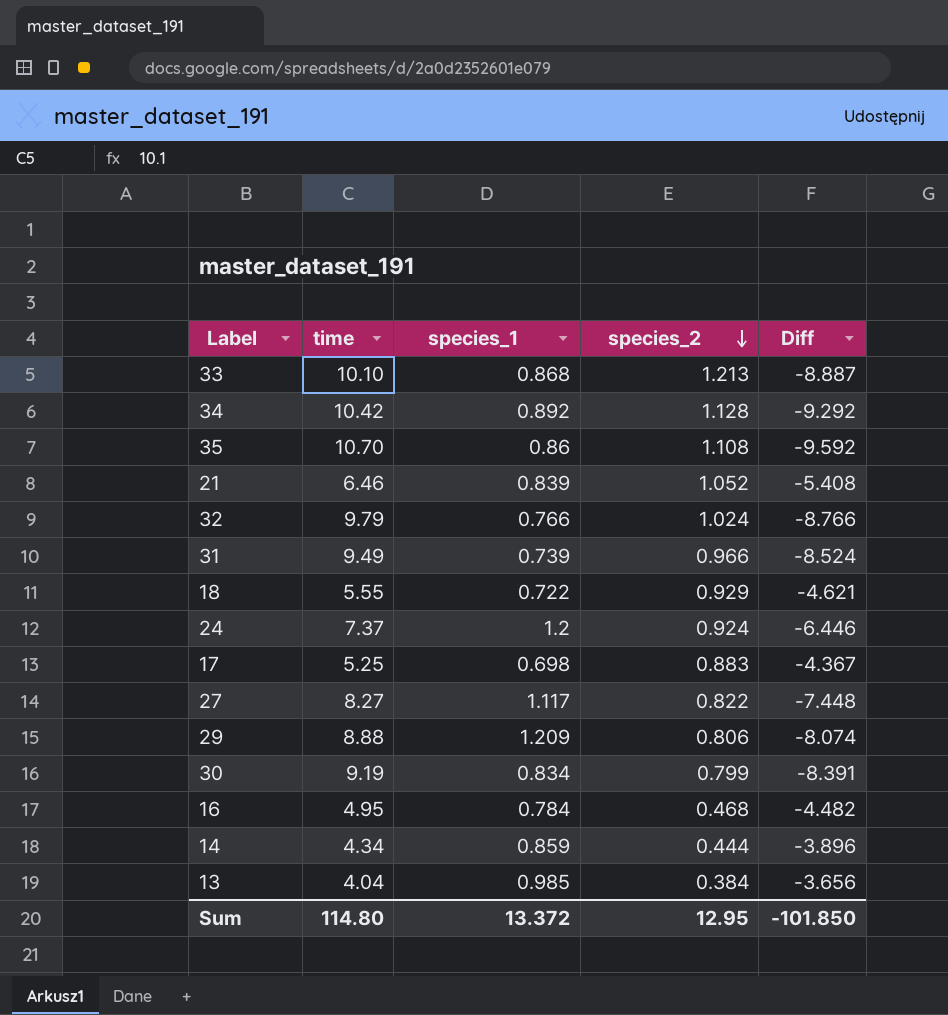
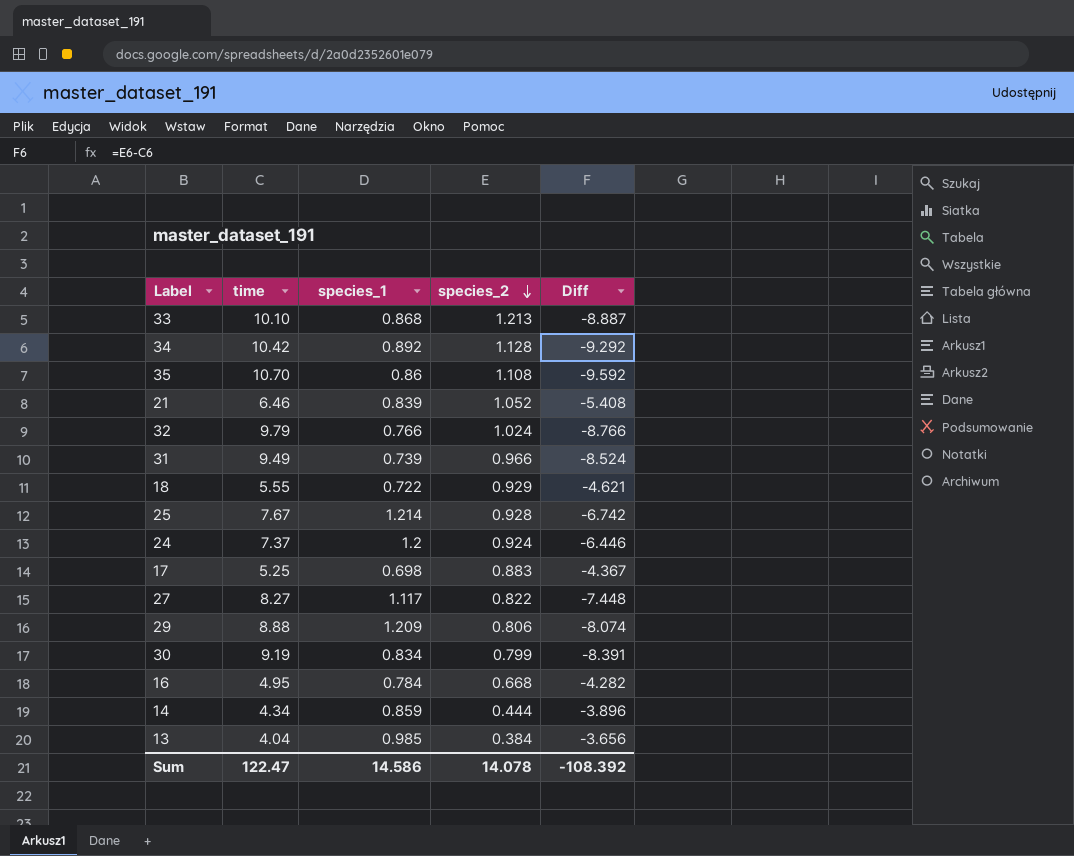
row 25: none -> 7.67 | 1.214 | 0.928 | -6.742
16 | species_2: 0.468 -> 0.668
16 | Diff: -4.482 -> -4.282
Sum | time: 114.80 -> 122.47
Sum | species_1: 13.372 -> 14.586
Sum | species_2: 12.95 -> 14.078
Sum | Diff: -101.850 -> -108.392

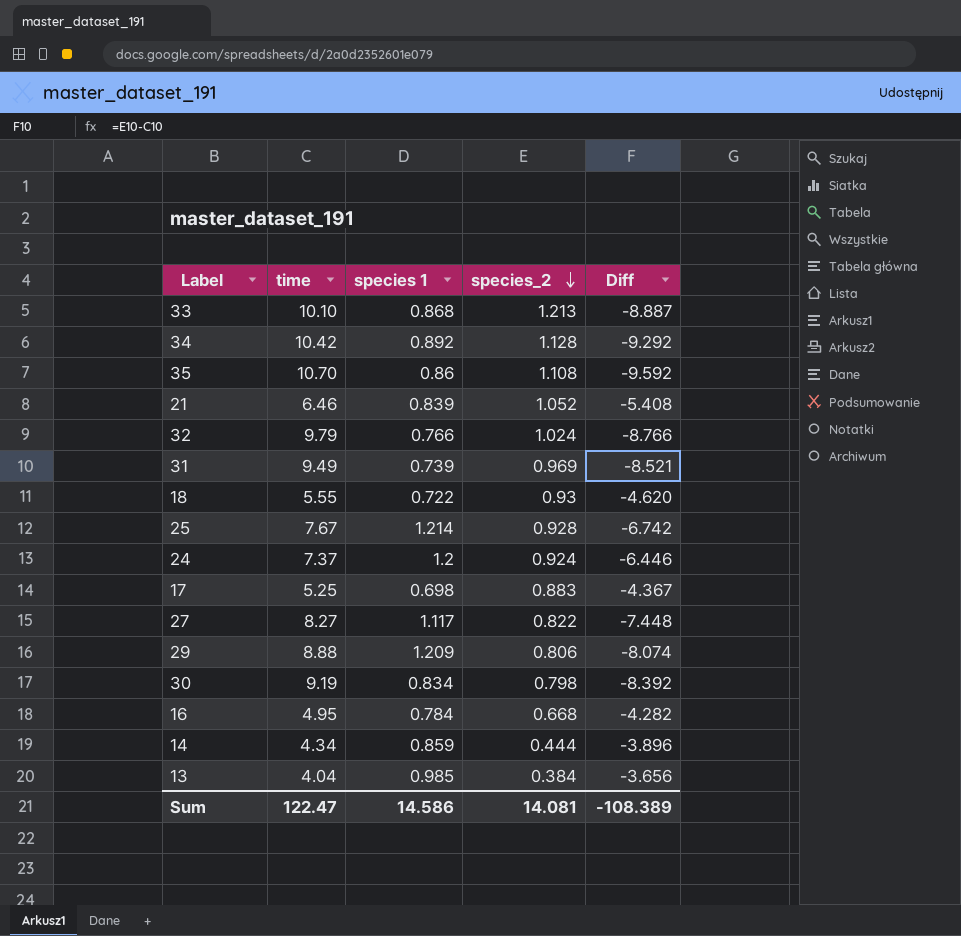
column name: species_1 -> species 1
31 | species_2: 0.966 -> 0.969
31 | Diff: -8.524 -> -8.521
18 | species_2: 0.929 -> 0.93
18 | Diff: -4.621 -> -4.620
30 | species_2: 0.799 -> 0.798
30 | Diff: -8.391 -> -8.392
Sum | species_2: 14.078 -> 14.081
Sum | Diff: -108.392 -> -108.389

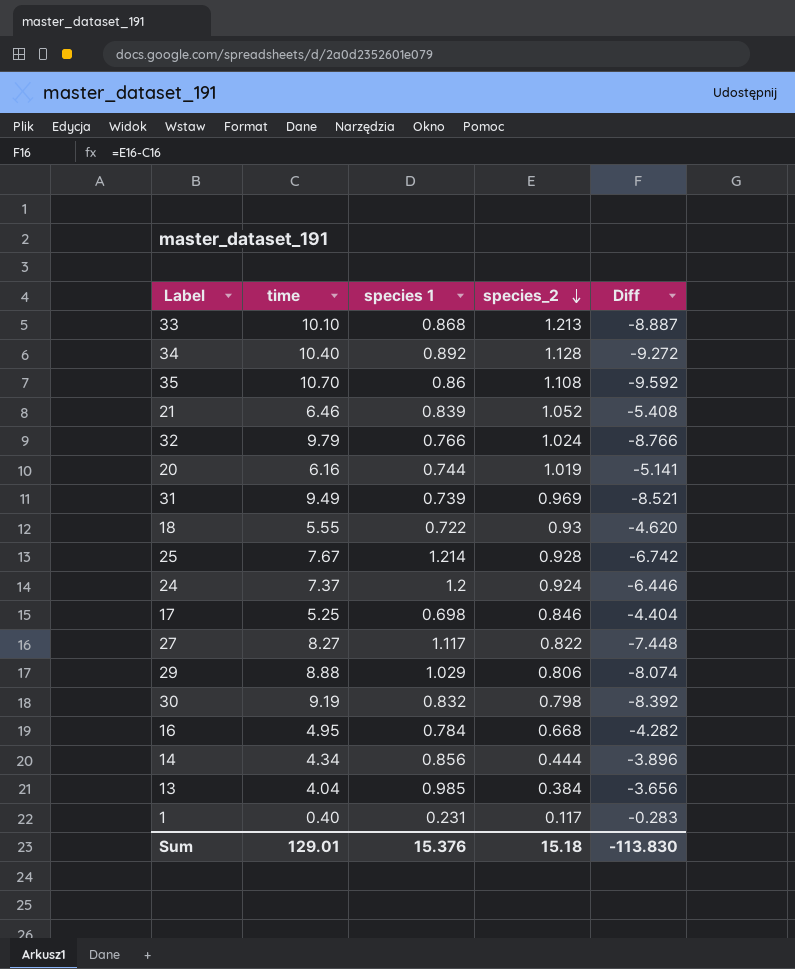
34 | time: 10.42 -> 10.40
34 | Diff: -9.292 -> -9.272
row 20: none -> 6.16 | 0.744 | 1.019 | -5.141
17 | species_2: 0.883 -> 0.846
17 | Diff: -4.367 -> -4.404
29 | species 1: 1.209 -> 1.029
30 | species 1: 0.834 -> 0.832
14 | species 1: 0.859 -> 0.856
row 1: none -> 0.40 | 0.231 | 0.117 | -0.283
Sum | time: 122.47 -> 129.01
Sum | species 1: 14.586 -> 15.376
Sum | species_2: 14.081 -> 15.18
Sum | Diff: -108.389 -> -113.830

